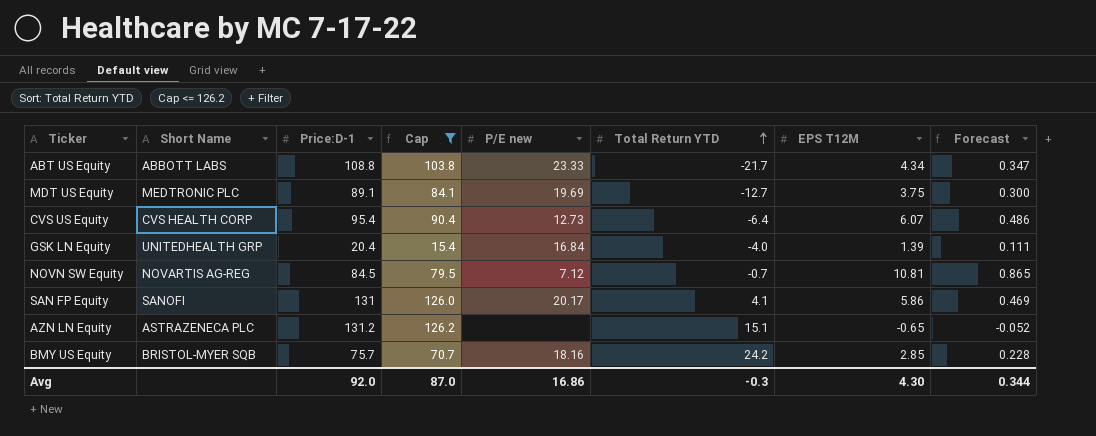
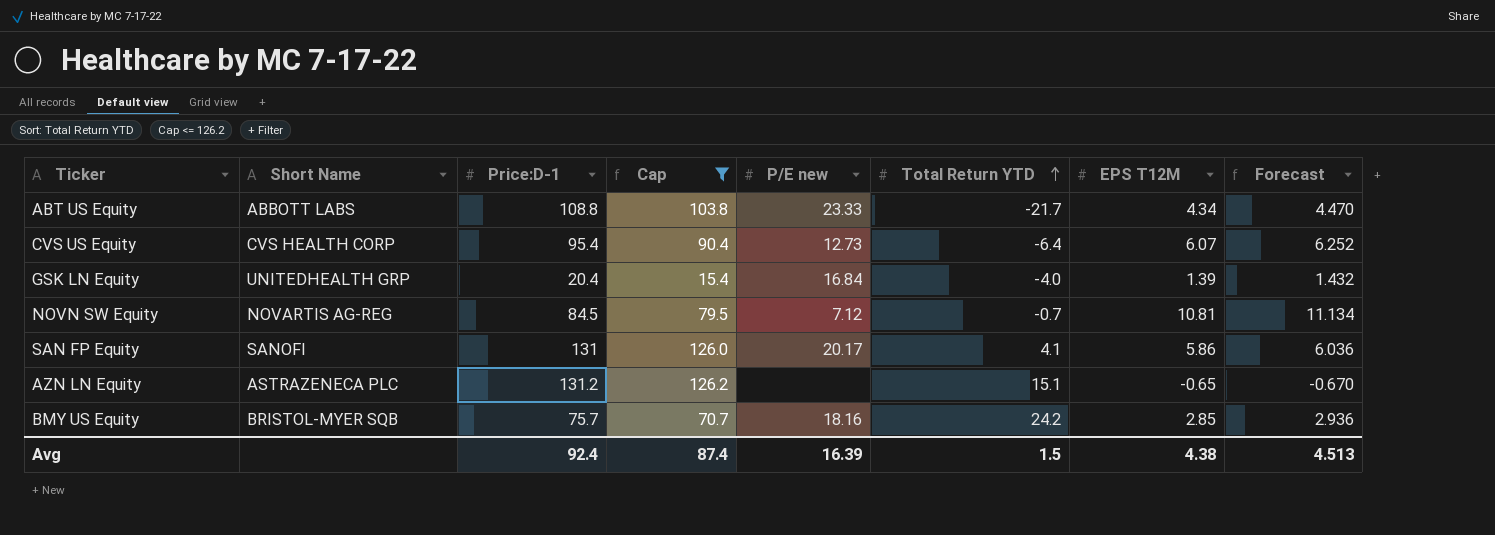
column Forecast | formula: [EPS T12M] * 0.08 -> [EPS T12M] * 1.03
row MDT US Equity: MEDTRONIC PLC | 89.1 | 84.1 | 19.69 | -12.7 | 3.75 | 0.300 -> none
Avg | Price:D-1: 92.0 -> 92.4
Avg | Cap: 87.0 -> 87.4
Avg | P/E new: 16.86 -> 16.39
Avg | Total Return YTD: -0.3 -> 1.5
Avg | EPS T12M: 4.30 -> 4.38
Avg | Forecast: 0.344 -> 4.513

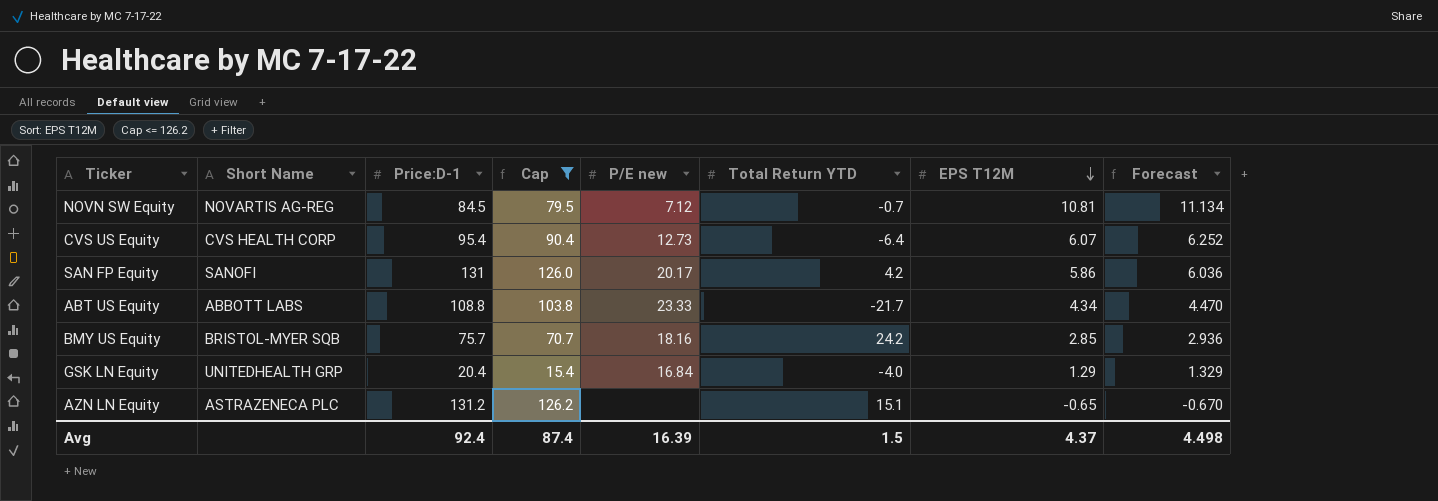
row order: Total Return YTD ascending -> EPS T12M descending
SAN FP Equity | Total Return YTD: 4.1 -> 4.2
GSK LN Equity | EPS T12M: 1.39 -> 1.29
GSK LN Equity | Forecast: 1.432 -> 1.329
Avg | EPS T12M: 4.38 -> 4.37
Avg | Forecast: 4.513 -> 4.498

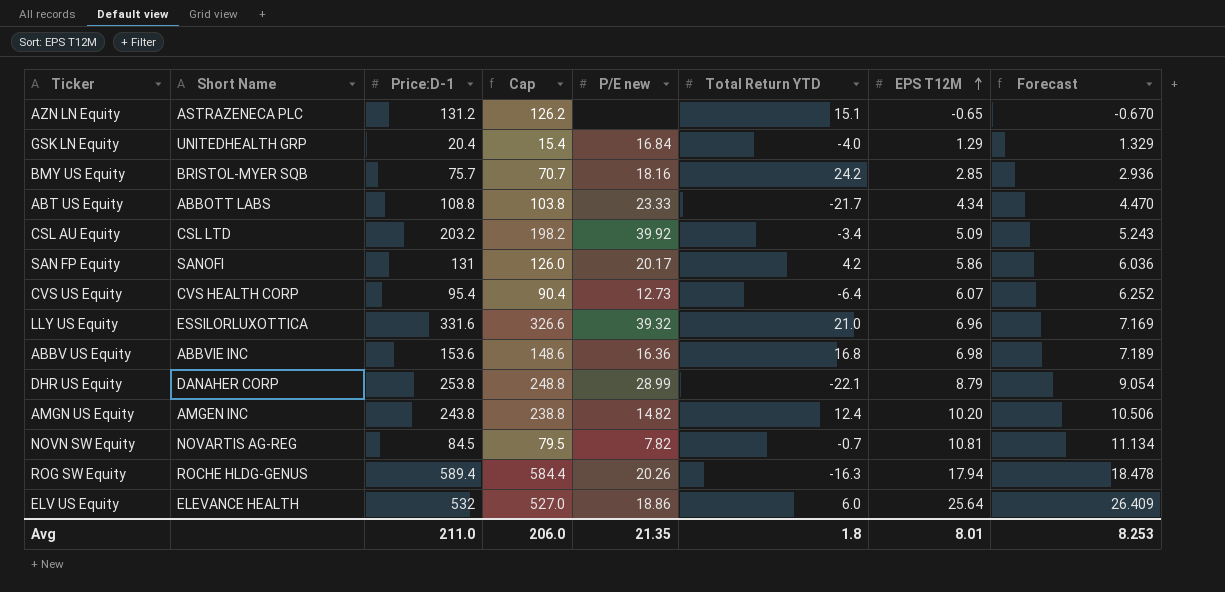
filter: Cap <= 126.2 -> none
row order: EPS T12M descending -> EPS T12M ascending
NOVN SW Equity | P/E new: 7.12 -> 7.82
Avg | Price:D-1: 92.4 -> 211.0
Avg | Cap: 87.4 -> 206.0
Avg | P/E new: 16.39 -> 21.35
Avg | Total Return YTD: 1.5 -> 1.8
Avg | EPS T12M: 4.37 -> 8.01
Avg | Forecast: 4.498 -> 8.253

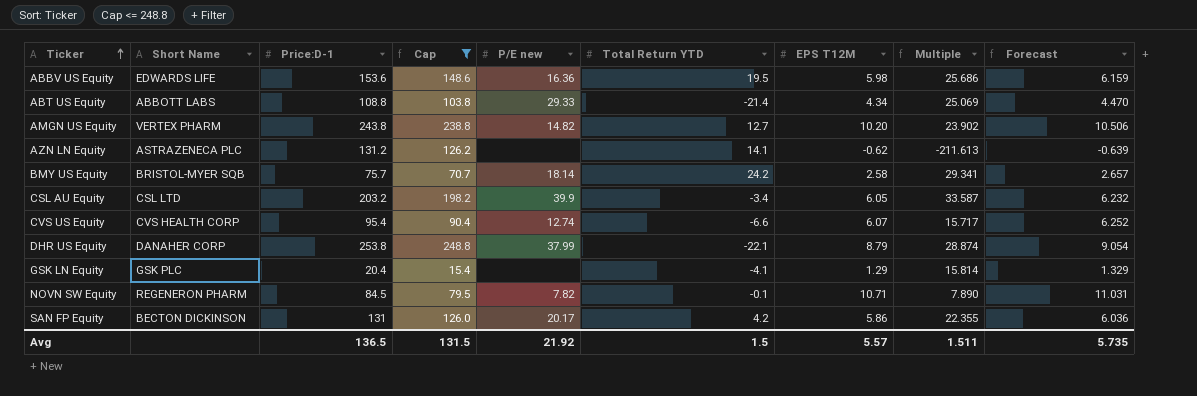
filter: none -> Cap <= 248.8
row order: EPS T12M ascending -> Ticker ascending
column Multiple | formula: none -> [Price:D-1] / [EPS T12M]
ABBV US Equity | Short Name: ABBVIE INC -> EDWARDS LIFE
ABBV US Equity | Total Return YTD: 16.8 -> 19.5
ABBV US Equity | EPS T12M: 6.98 -> 5.98
ABBV US Equity | Forecast: 7.189 -> 6.159
ABT US Equity | P/E new: 23.33 -> 29.33
ABT US Equity | Total Return YTD: -21.7 -> -21.4
AMGN US Equity | Short Name: AMGEN INC -> VERTEX PHARM
AMGN US Equity | Total Return YTD: 12.4 -> 12.7
AZN LN Equity | Total Return YTD: 15.1 -> 14.1
AZN LN Equity | EPS T12M: -0.65 -> -0.62
AZN LN Equity | Forecast: -0.670 -> -0.639
BMY US Equity | P/E new: 18.16 -> 18.14
BMY US Equity | EPS T12M: 2.85 -> 2.58
BMY US Equity | Forecast: 2.936 -> 2.657
CSL AU Equity | P/E new: 39.92 -> 39.9
CSL AU Equity | EPS T12M: 5.09 -> 6.05
CSL AU Equity | Forecast: 5.243 -> 6.232
CVS US Equity | P/E new: 12.73 -> 12.74
CVS US Equity | Total Return YTD: -6.4 -> -6.6
DHR US Equity | P/E new: 28.99 -> 37.99
GSK LN Equity | Short Name: UNITEDHEALTH GRP -> GSK PLC
GSK LN Equity | P/E new: 16.84 -> none
GSK LN Equity | Total Return YTD: -4.0 -> -4.1
NOVN SW Equity | Short Name: NOVARTIS AG-REG -> REGENERON PHARM
NOVN SW Equity | Total Return YTD: -0.7 -> -0.1
NOVN SW Equity | EPS T12M: 10.81 -> 10.71
NOVN SW Equity | Forecast: 11.134 -> 11.031
SAN FP Equity | Short Name: SANOFI -> BECTON DICKINSON
Avg | Price:D-1: 211.0 -> 136.5
Avg | Cap: 206.0 -> 131.5
Avg | P/E new: 21.35 -> 21.92
Avg | Total Return YTD: 1.8 -> 1.5
Avg | EPS T12M: 8.01 -> 5.57
Avg | Forecast: 8.253 -> 5.735

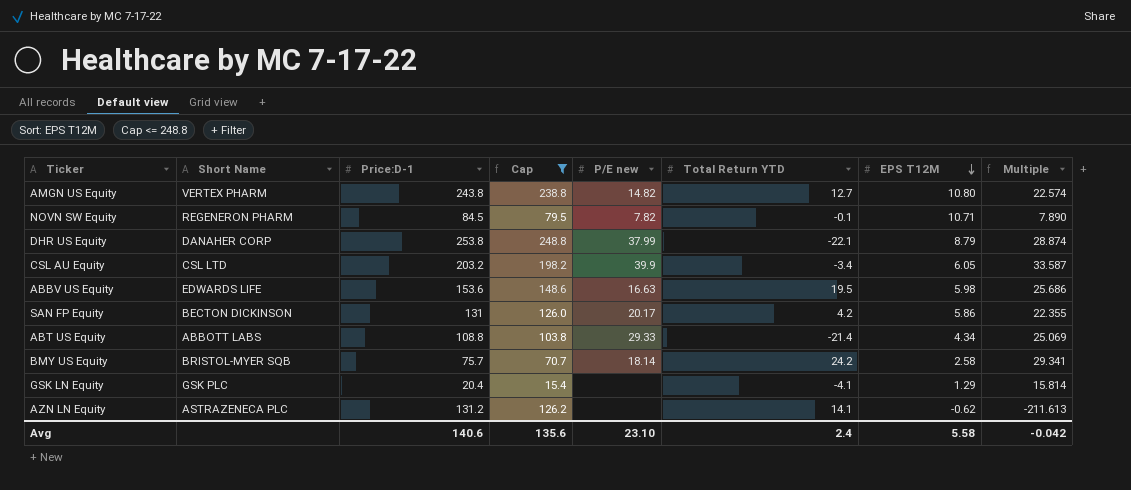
row order: Ticker ascending -> EPS T12M descending
column Forecast | formula: [EPS T12M] * 1.03 -> none
row CVS US Equity: CVS HEALTH CORP | 95.4 | 90.4 | 12.74 | -6.6 | 6.07 | 15.717 | 6.252 -> none
AMGN US Equity | EPS T12M: 10.20 -> 10.80
AMGN US Equity | Multiple: 23.902 -> 22.574
ABBV US Equity | P/E new: 16.36 -> 16.63
Avg | Price:D-1: 136.5 -> 140.6
Avg | Cap: 131.5 -> 135.6
Avg | P/E new: 21.92 -> 23.10
Avg | Total Return YTD: 1.5 -> 2.4
Avg | EPS T12M: 5.57 -> 5.58
Avg | Multiple: 1.511 -> -0.042

